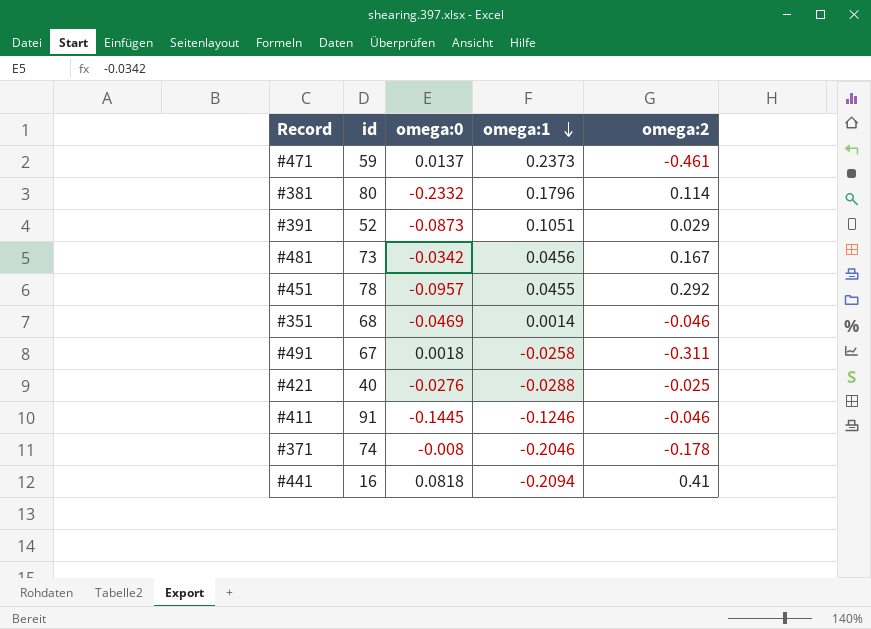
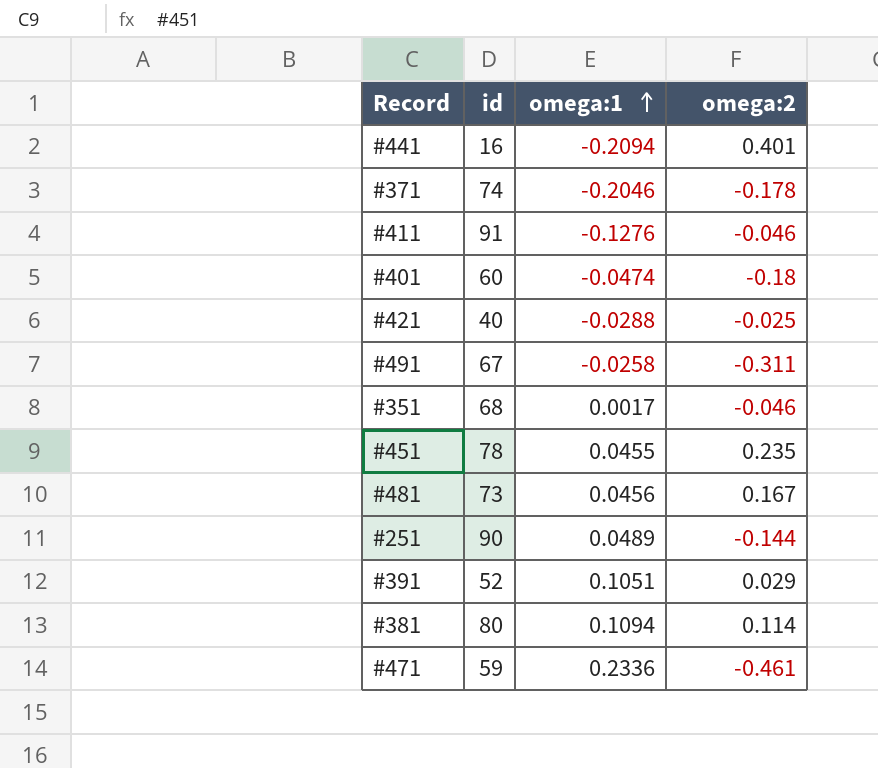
row order: omega:1 descending -> omega:1 ascending
column omega:0 | position: 3 -> none
#441 | omega:2: 0.41 -> 0.401
#411 | omega:1: -0.1246 -> -0.1276
row #401: none -> 60 | -0.0474 | -0.18
#351 | omega:1: 0.0014 -> 0.0017
#451 | omega:2: 0.292 -> 0.235
row #251: none -> 90 | 0.0489 | -0.144
#381 | omega:1: 0.1796 -> 0.1094
#471 | omega:1: 0.2373 -> 0.2336

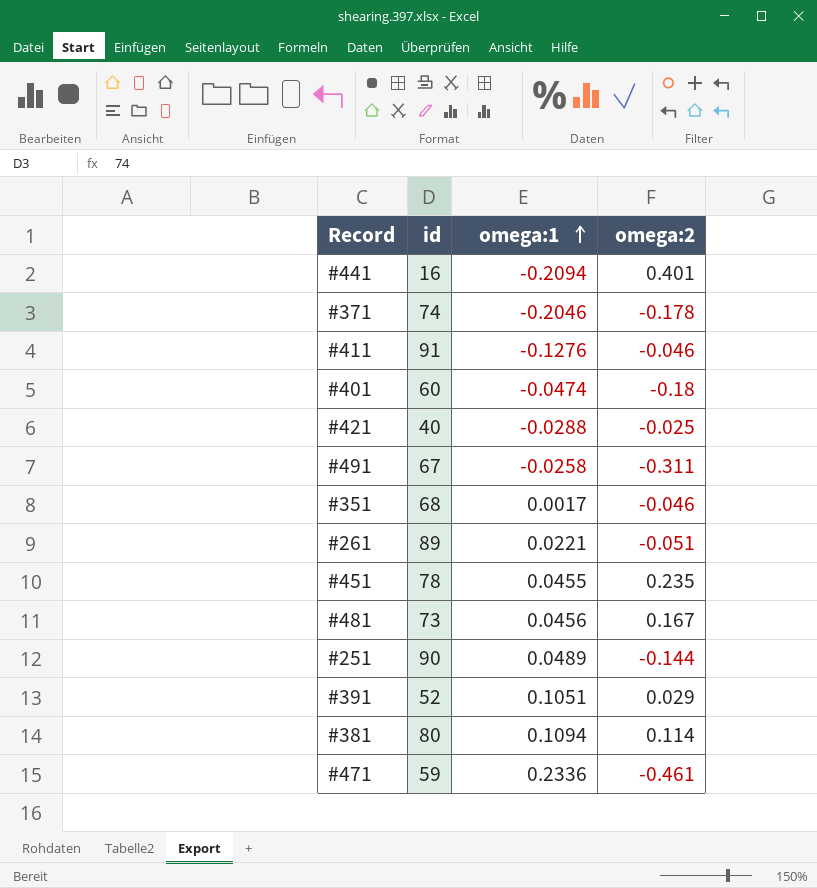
row #261: none -> 89 | 0.0221 | -0.051

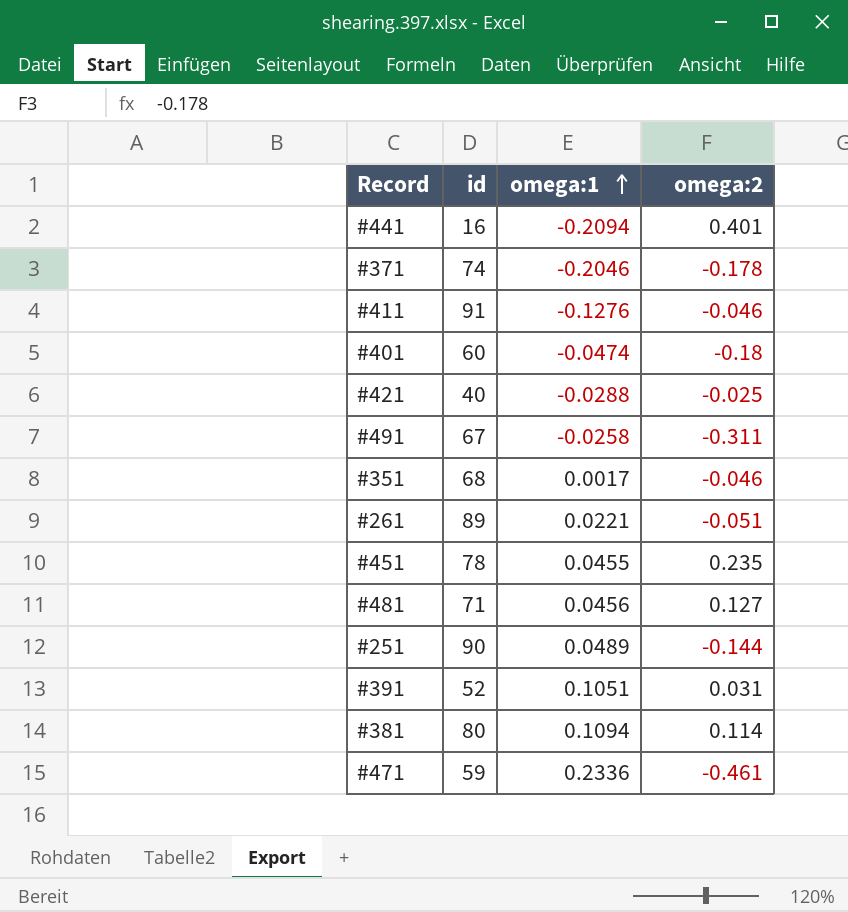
#481 | id: 73 -> 71
#481 | omega:2: 0.167 -> 0.127
#391 | omega:2: 0.029 -> 0.031

